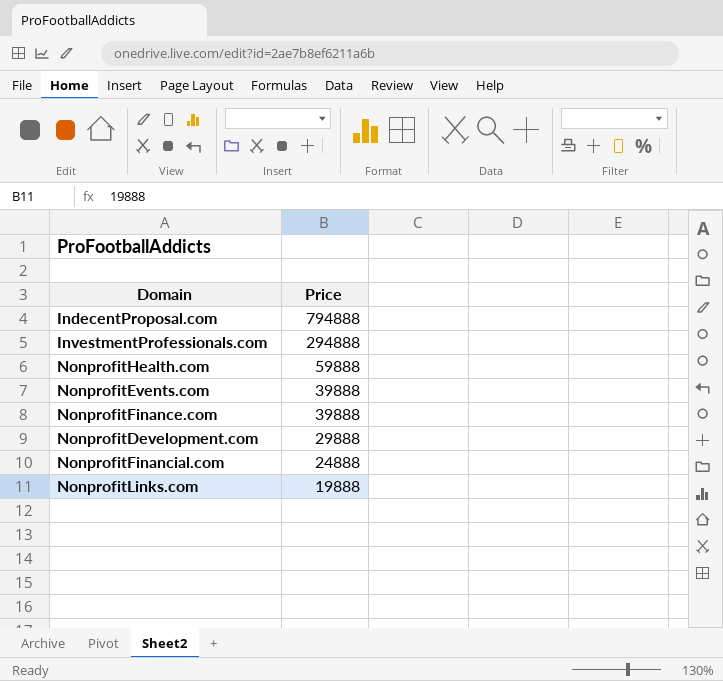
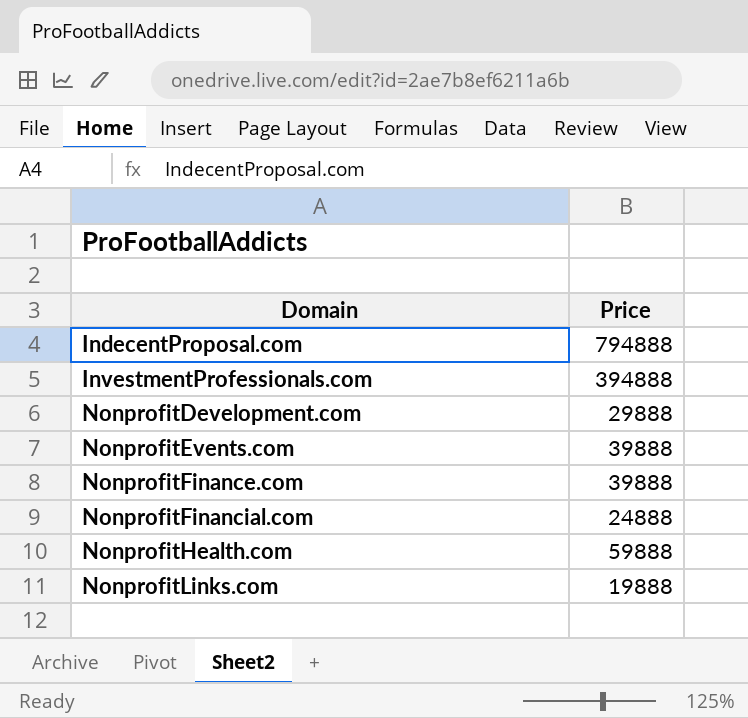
row order: Price descending -> Domain ascending
InvestmentProfessionals.com | Price: 294888 -> 394888

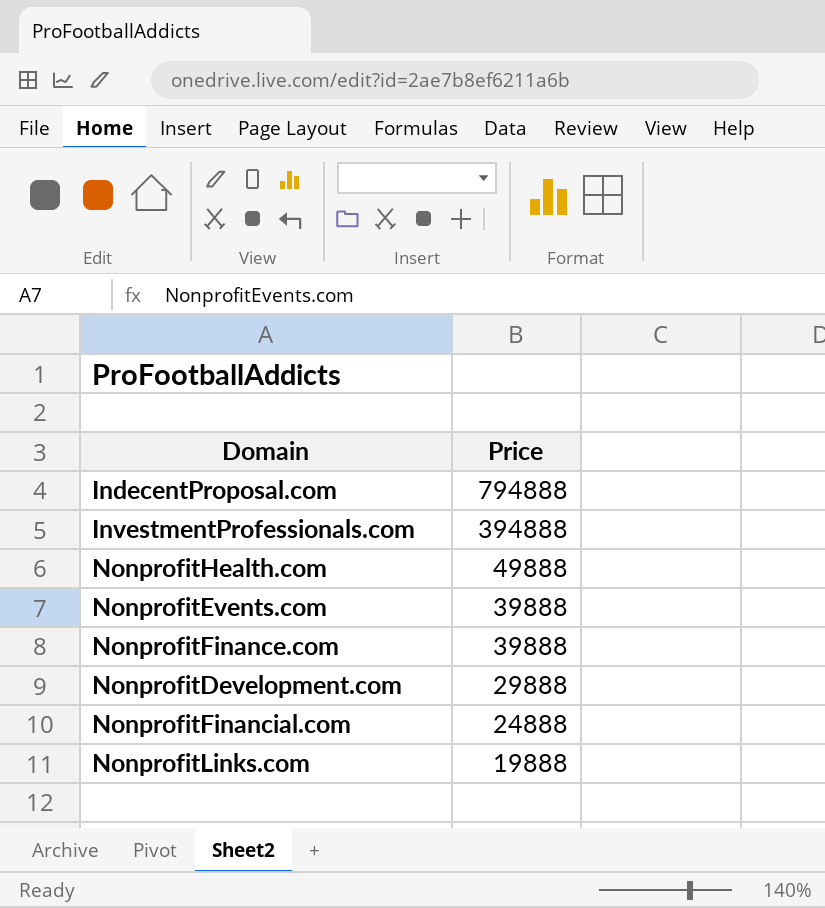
row order: Domain ascending -> Price descending
NonprofitHealth.com | Price: 59888 -> 49888

